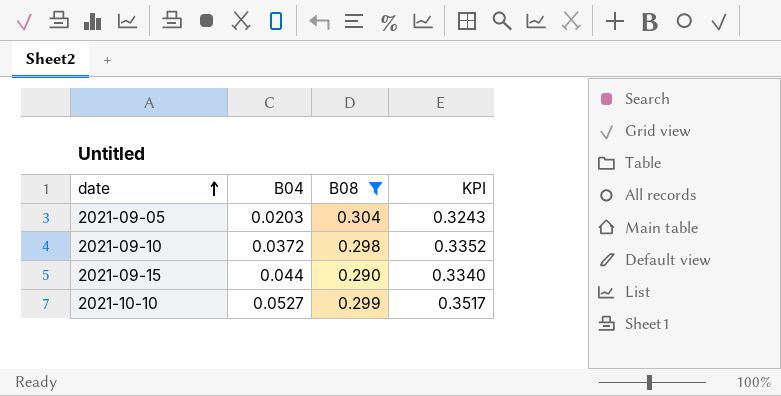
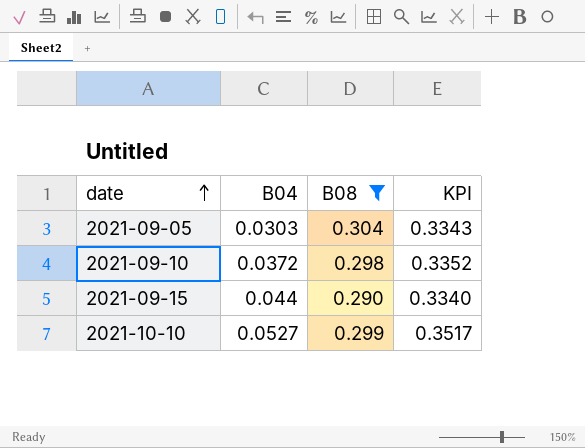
2021-09-05 | B04: 0.0203 -> 0.0303
2021-09-05 | KPI: 0.3243 -> 0.3343

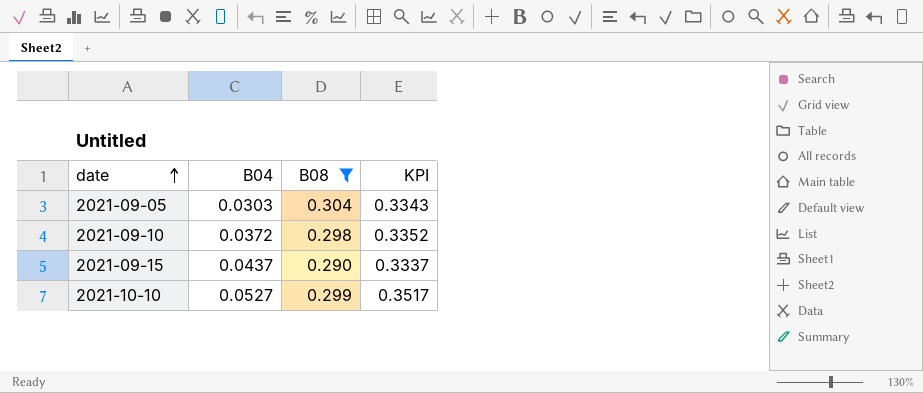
2021-09-15 | B04: 0.044 -> 0.0437
2021-09-15 | KPI: 0.3340 -> 0.3337

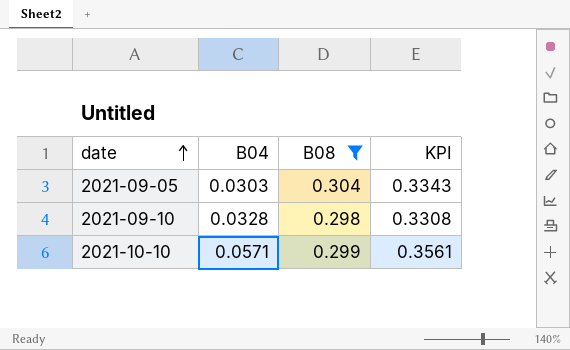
row 2021-09-15: 0.0437 | 0.290 | 0.3337 -> none
2021-09-10 | B04: 0.0372 -> 0.0328
2021-09-10 | KPI: 0.3352 -> 0.3308
2021-10-10 | B04: 0.0527 -> 0.0571
2021-10-10 | KPI: 0.3517 -> 0.3561

